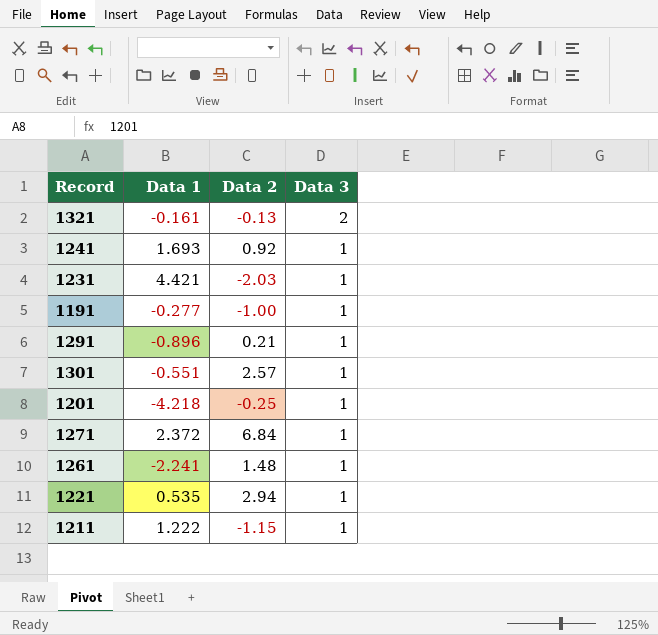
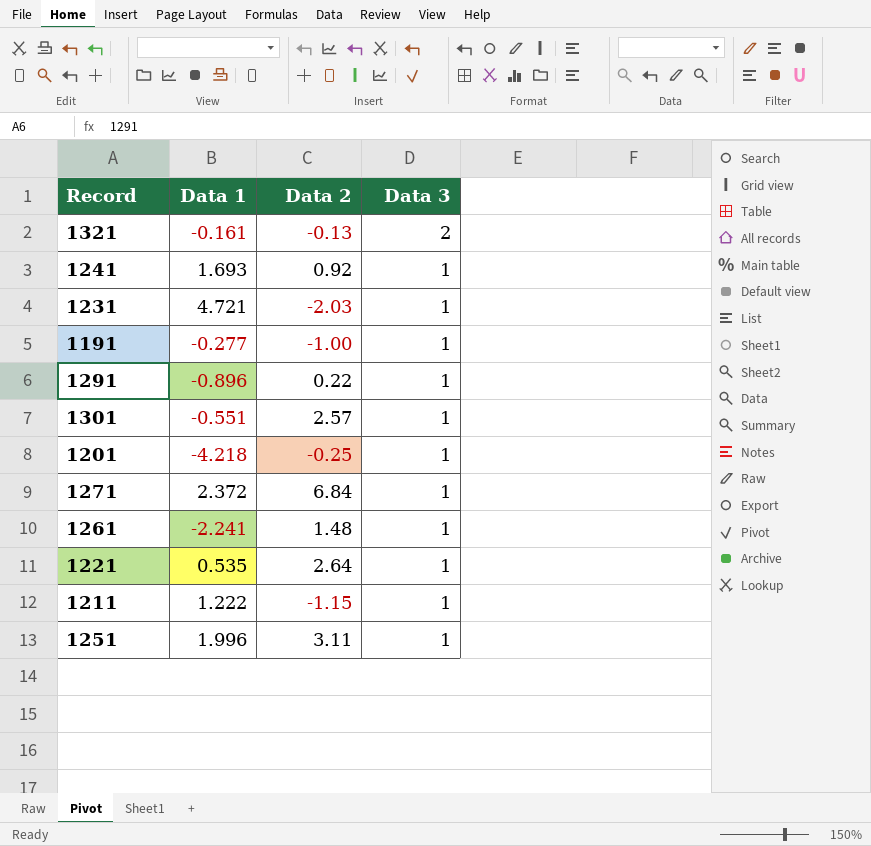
1231 | Data 1: 4.421 -> 4.721
1291 | Data 2: 0.21 -> 0.22
1221 | Data 2: 2.94 -> 2.64
row 1251: none -> 1.996 | 3.11 | 1

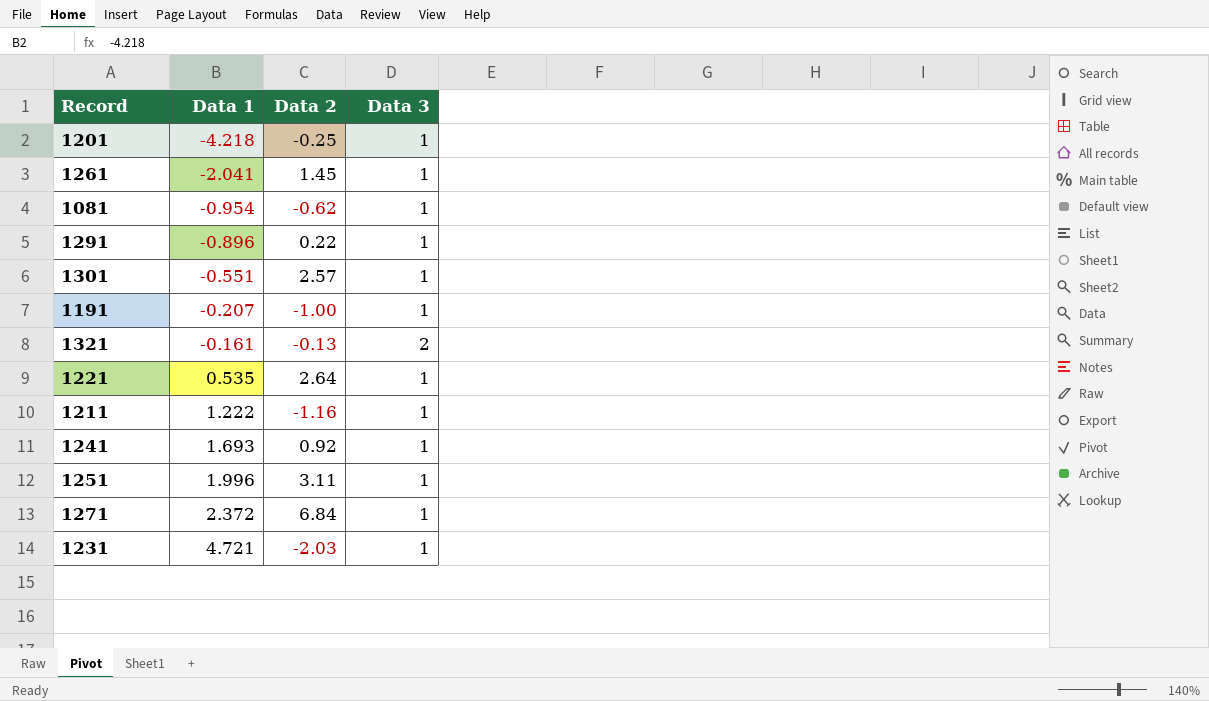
row order: Data 3 descending -> Data 1 ascending
1261 | Data 1: -2.241 -> -2.041
1261 | Data 2: 1.48 -> 1.45
row 1081: none -> -0.954 | -0.62 | 1
1191 | Data 1: -0.277 -> -0.207
1211 | Data 2: -1.15 -> -1.16

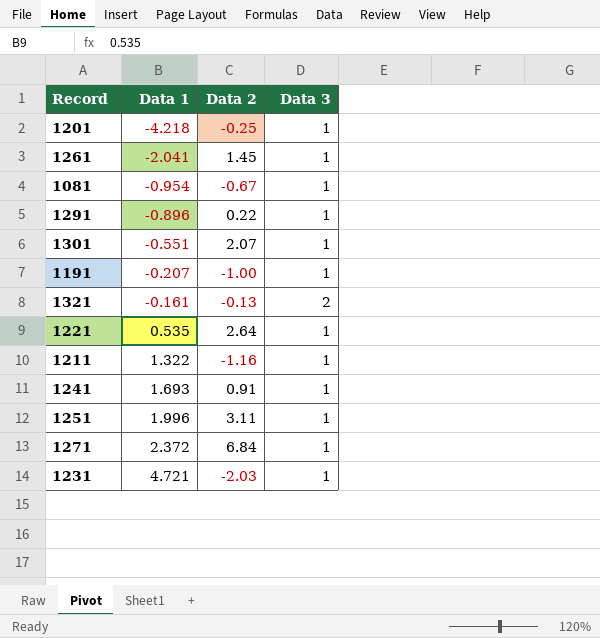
1081 | Data 2: -0.62 -> -0.67
1301 | Data 2: 2.57 -> 2.07
1211 | Data 1: 1.222 -> 1.322
1241 | Data 2: 0.92 -> 0.91

